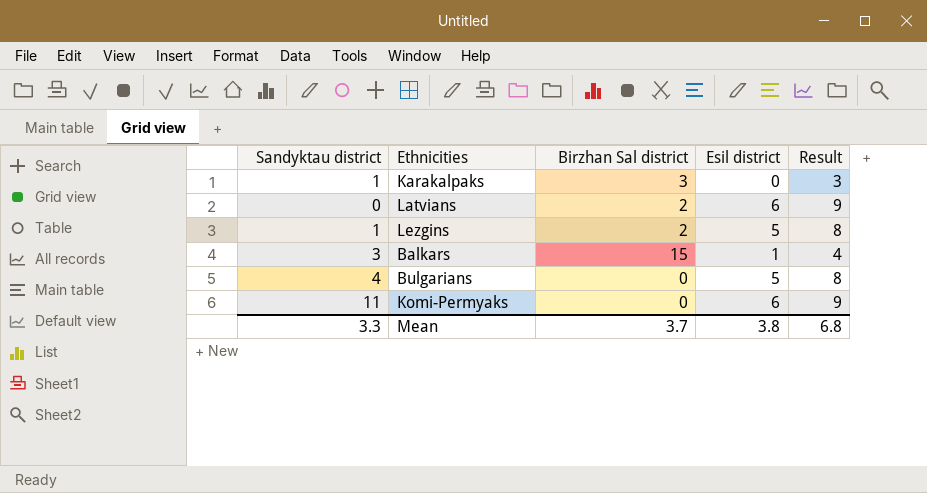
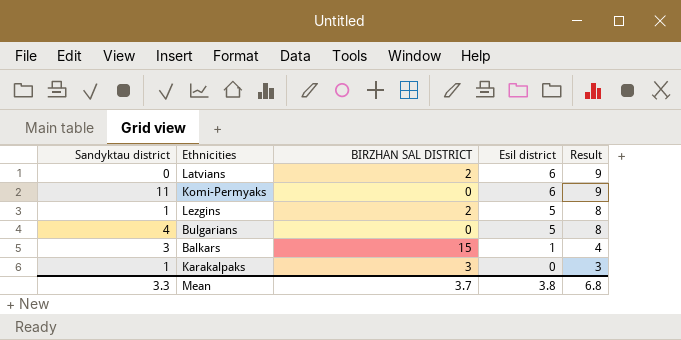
row order: none -> Esil district descending
column name: Birzhan Sal district -> BIRZHAN SAL DISTRICT

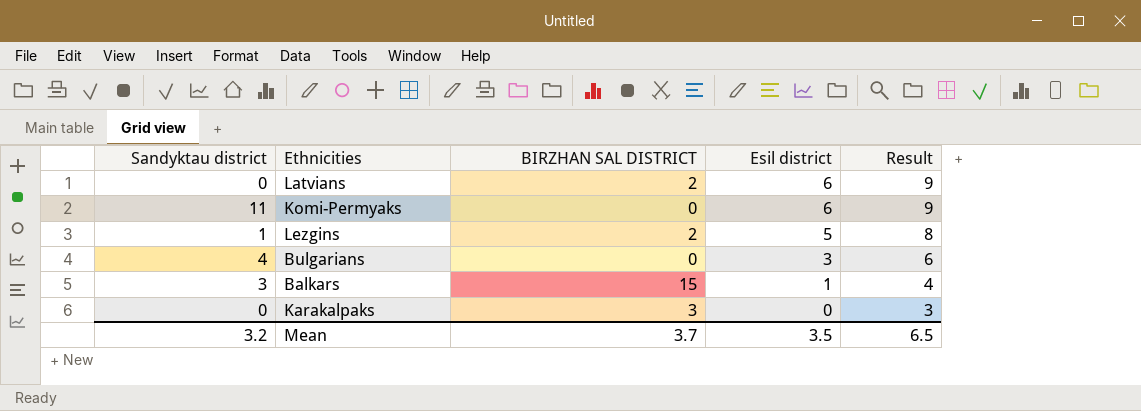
Bulgarians | Esil district: 5 -> 3
Bulgarians | Result: 8 -> 6
Karakalpaks | Sandyktau district: 1 -> 0
Mean | Sandyktau district: 3.3 -> 3.2
Mean | Esil district: 3.8 -> 3.5
Mean | Result: 6.8 -> 6.5

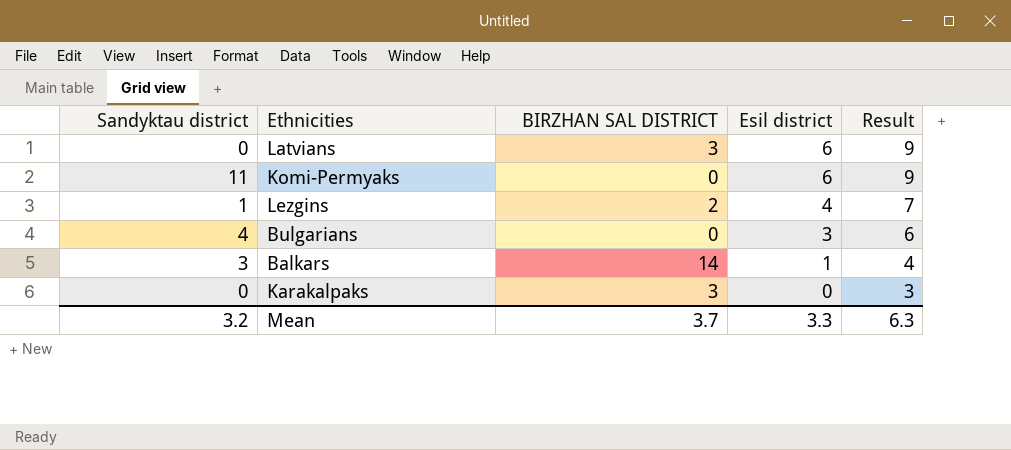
Latvians | BIRZHAN SAL DISTRICT: 2 -> 3
Lezgins | Esil district: 5 -> 4
Lezgins | Result: 8 -> 7
Balkars | BIRZHAN SAL DISTRICT: 15 -> 14
Mean | Esil district: 3.5 -> 3.3
Mean | Result: 6.5 -> 6.3

